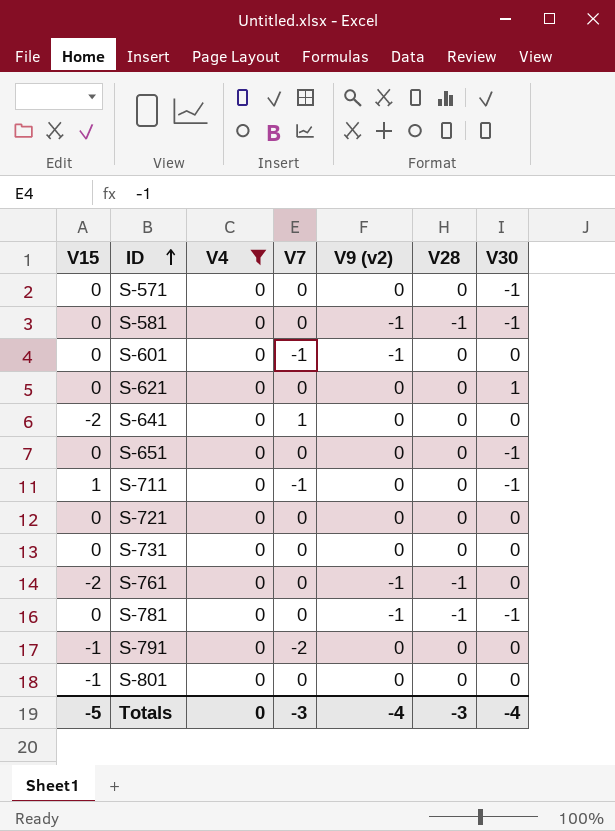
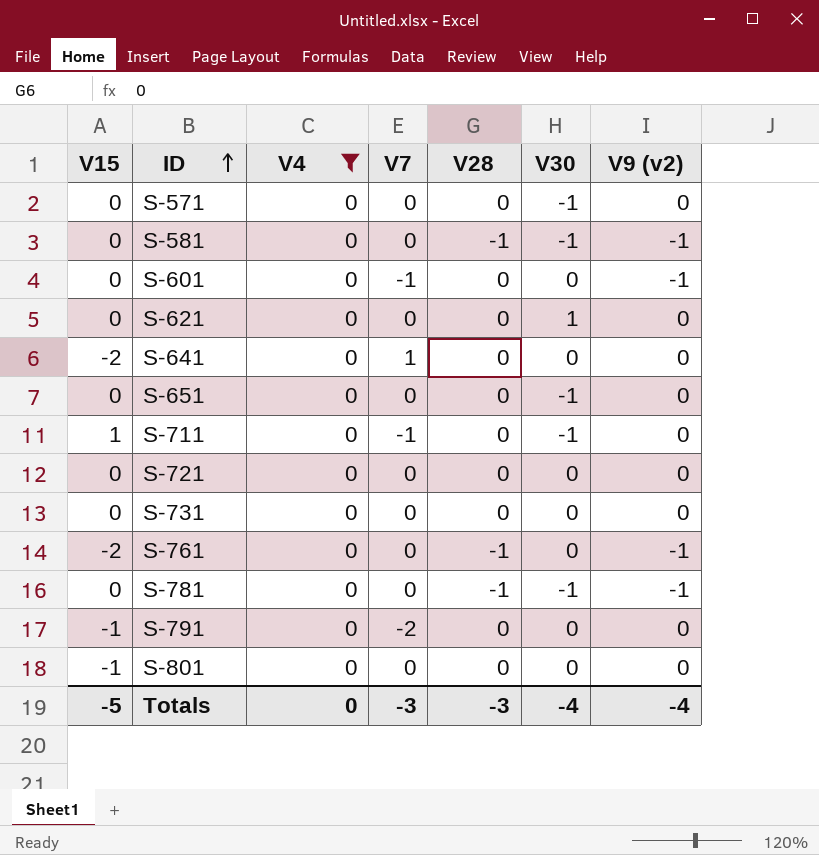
column V9 (v2) | position: 5 -> 7

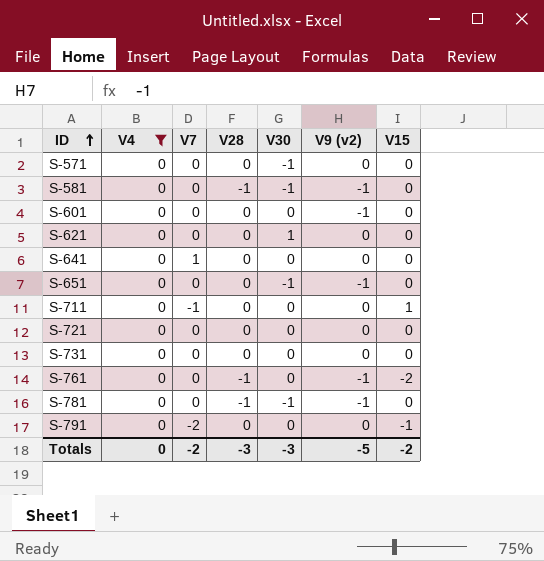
column V15 | position: 1 -> 7
row S-801: -1 | 0 | 0 | 0 | 0 | 0 -> none
S-601 | V7: -1 -> 0
S-641 | V15: -2 -> 0
S-651 | V9 (v2): 0 -> -1
S-711 | V30: -1 -> 0
Totals | V7: -3 -> -2
Totals | V30: -4 -> -3
Totals | V9 (v2): -4 -> -5
Totals | V15: -5 -> -2

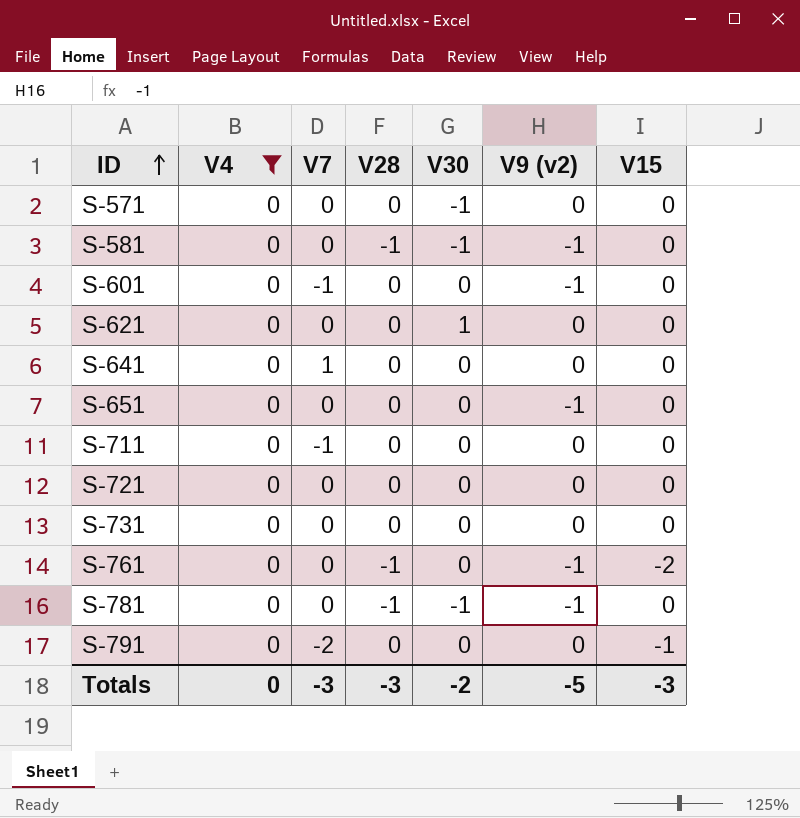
S-601 | V7: 0 -> -1
S-651 | V30: -1 -> 0
S-711 | V15: 1 -> 0
Totals | V7: -2 -> -3
Totals | V30: -3 -> -2
Totals | V15: -2 -> -3

